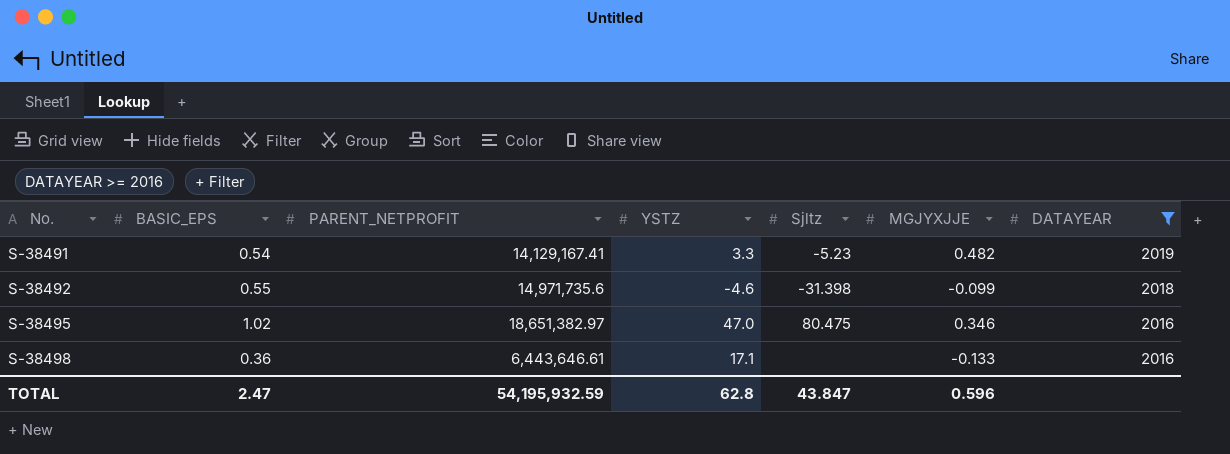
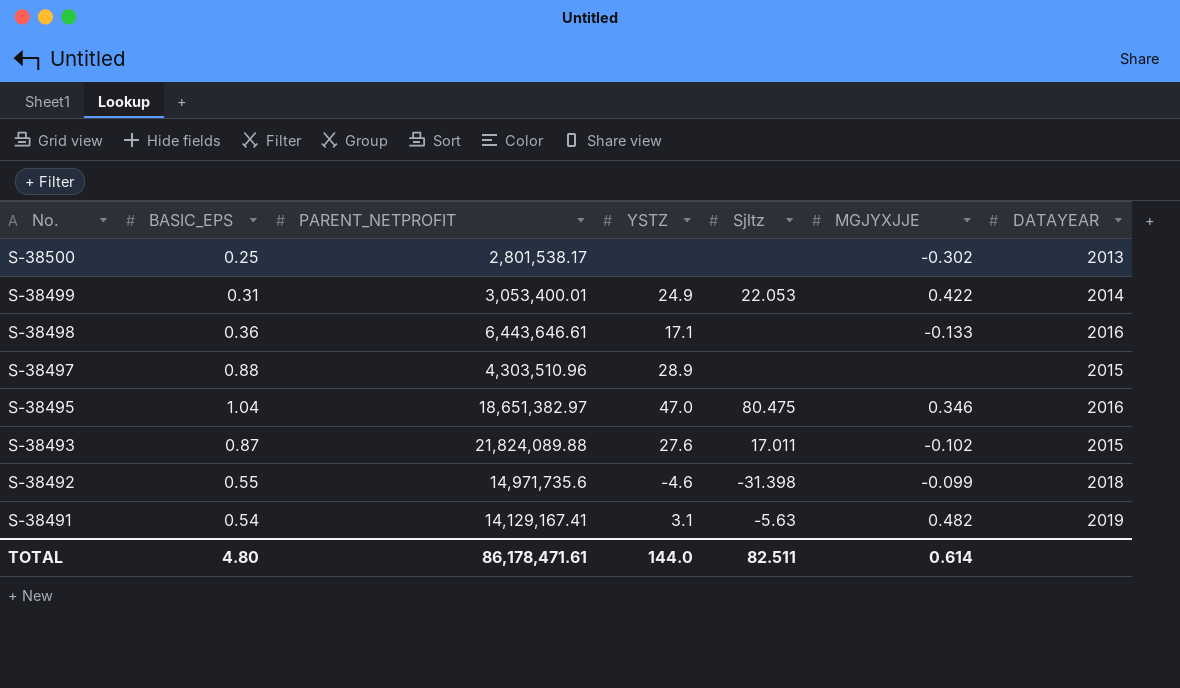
filter: DATAYEAR >= 2016 -> none
row order: No. ascending -> No. descending
S-38495 | BASIC_EPS: 1.02 -> 1.04
S-38491 | YSTZ: 3.3 -> 3.1
S-38491 | Sjltz: -5.23 -> -5.63
TOTAL | BASIC_EPS: 2.47 -> 4.80
TOTAL | PARENT_NETPROFIT: 54,195,932.59 -> 86,178,471.61
TOTAL | YSTZ: 62.8 -> 144.0
TOTAL | Sjltz: 43.847 -> 82.511
TOTAL | MGJYXJJE: 0.596 -> 0.614

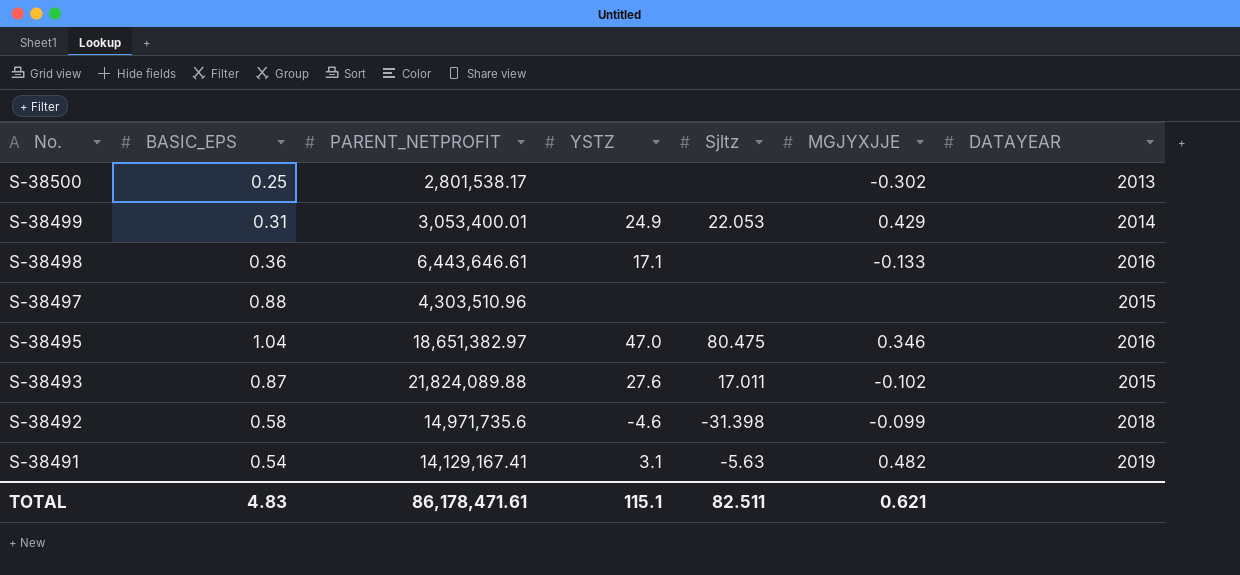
S-38499 | MGJYXJJE: 0.422 -> 0.429
S-38497 | YSTZ: 28.9 -> none
S-38492 | BASIC_EPS: 0.55 -> 0.58
TOTAL | BASIC_EPS: 4.80 -> 4.83
TOTAL | YSTZ: 144.0 -> 115.1
TOTAL | MGJYXJJE: 0.614 -> 0.621

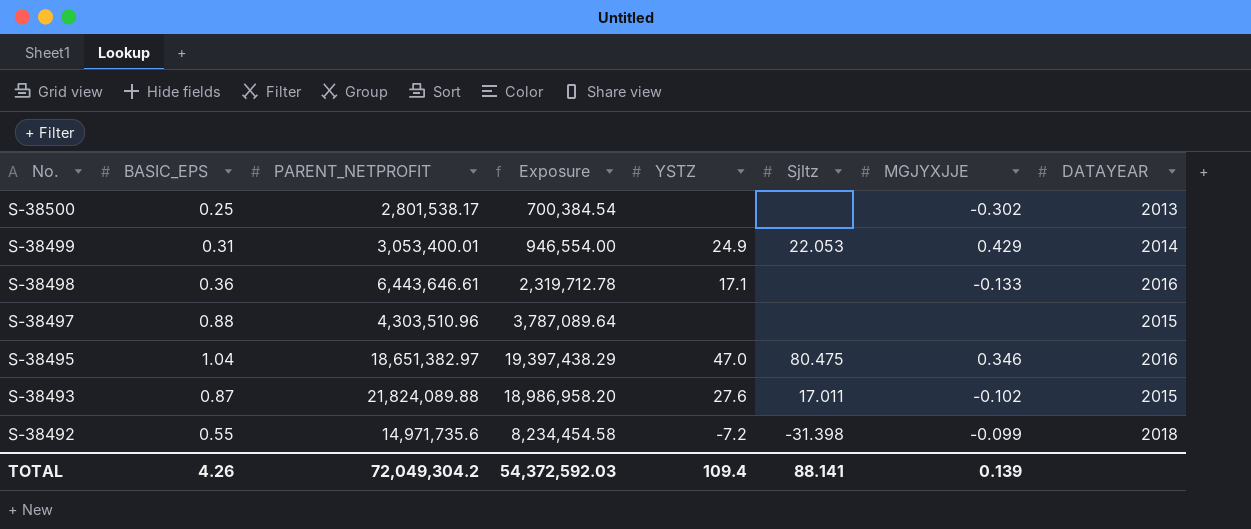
column Exposure | formula: none -> [BASIC_EPS] * [PARENT_NETPROFIT]
row S-38491: 0.54 | 14,129,167.41 | 3.1 | -5.63 | 0.482 | 2019 -> none
S-38492 | BASIC_EPS: 0.58 -> 0.55
S-38492 | YSTZ: -4.6 -> -7.2
TOTAL | BASIC_EPS: 4.83 -> 4.26
TOTAL | PARENT_NETPROFIT: 86,178,471.61 -> 72,049,304.2
TOTAL | YSTZ: 115.1 -> 109.4
TOTAL | Sjltz: 82.511 -> 88.141
TOTAL | MGJYXJJE: 0.621 -> 0.139

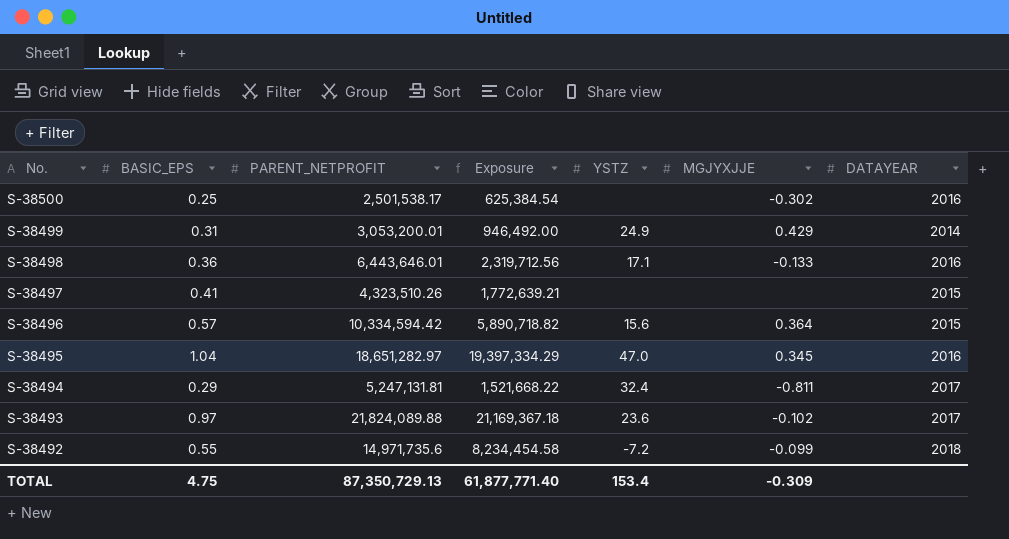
column Sjltz | position: 6 -> none
S-38500 | PARENT_NETPROFIT: 2,801,538.17 -> 2,501,538.17
S-38500 | Exposure: 700,384.54 -> 625,384.54
S-38500 | DATAYEAR: 2013 -> 2016
S-38499 | PARENT_NETPROFIT: 3,053,400.01 -> 3,053,200.01
S-38499 | Exposure: 946,554.00 -> 946,492.00
S-38498 | PARENT_NETPROFIT: 6,443,646.61 -> 6,443,646.01
S-38498 | Exposure: 2,319,712.78 -> 2,319,712.56
S-38497 | BASIC_EPS: 0.88 -> 0.41
S-38497 | PARENT_NETPROFIT: 4,303,510.96 -> 4,323,510.26
S-38497 | Exposure: 3,787,089.64 -> 1,772,639.21
row S-38496: none -> 0.57 | 10,334,594.42 | 5,890,718.82 | 15.6 | 0.364 | 2015
S-38495 | PARENT_NETPROFIT: 18,651,382.97 -> 18,651,282.97
S-38495 | Exposure: 19,397,438.29 -> 19,397,334.29
S-38495 | MGJYXJJE: 0.346 -> 0.345
row S-38494: none -> 0.29 | 5,247,131.81 | 1,521,668.22 | 32.4 | -0.811 | 2017
S-38493 | BASIC_EPS: 0.87 -> 0.97
S-38493 | Exposure: 18,986,958.20 -> 21,169,367.18
S-38493 | YSTZ: 27.6 -> 23.6
S-38493 | DATAYEAR: 2015 -> 2017
TOTAL | BASIC_EPS: 4.26 -> 4.75
TOTAL | PARENT_NETPROFIT: 72,049,304.2 -> 87,350,729.13
TOTAL | Exposure: 54,372,592.03 -> 61,877,771.40
TOTAL | YSTZ: 109.4 -> 153.4
TOTAL | MGJYXJJE: 0.139 -> -0.309

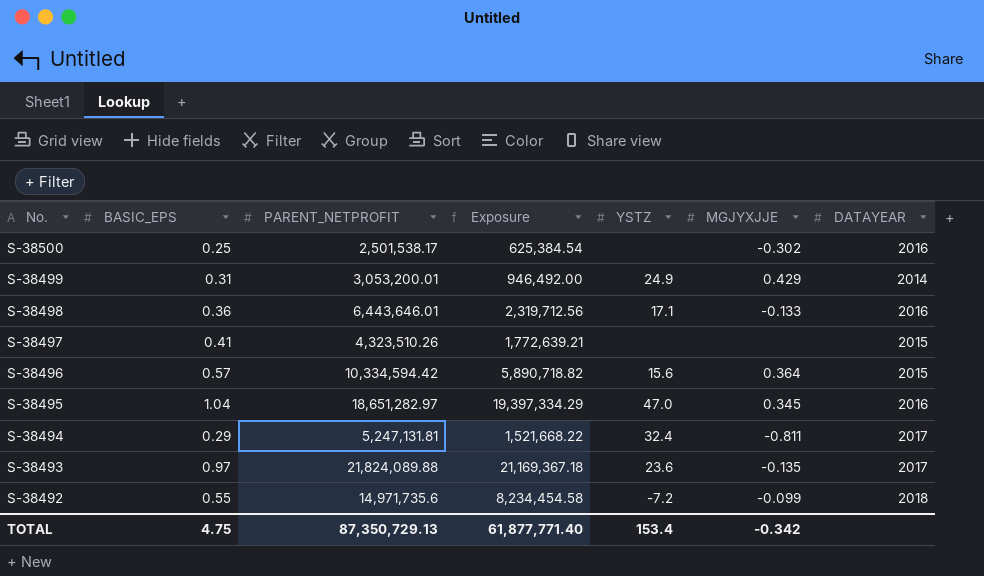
S-38493 | MGJYXJJE: -0.102 -> -0.135
TOTAL | MGJYXJJE: -0.309 -> -0.342

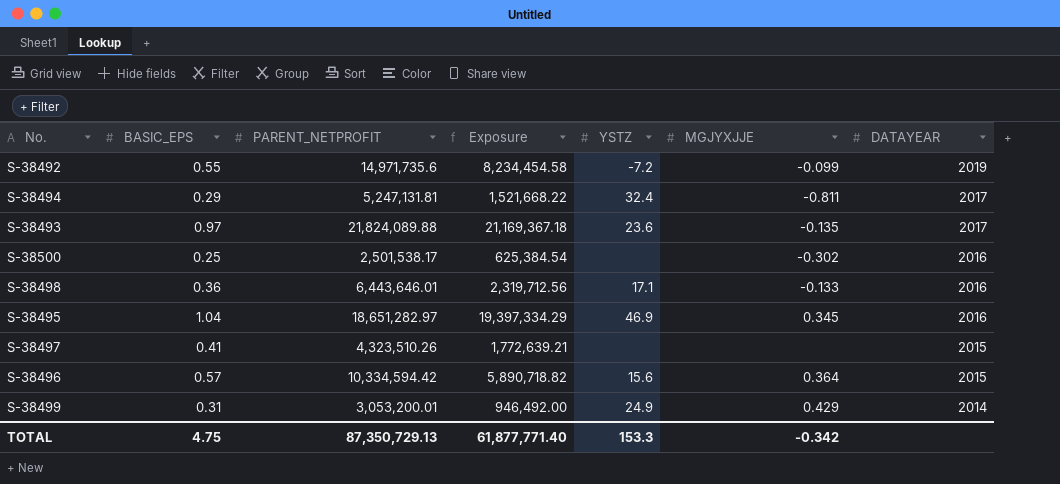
row order: No. descending -> DATAYEAR descending
S-38492 | DATAYEAR: 2018 -> 2019
S-38495 | YSTZ: 47.0 -> 46.9
TOTAL | YSTZ: 153.4 -> 153.3

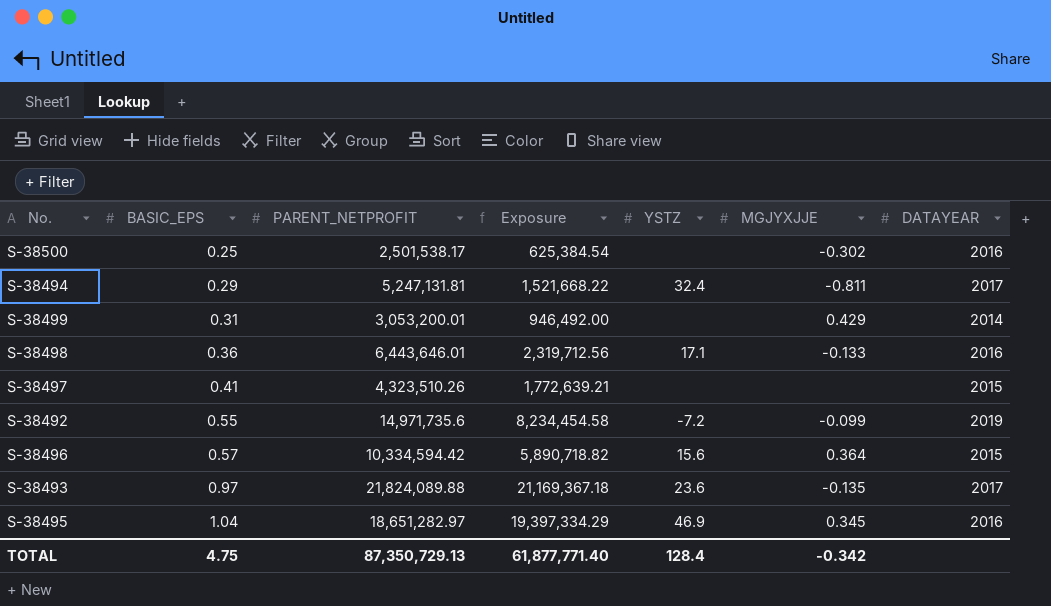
row order: DATAYEAR descending -> BASIC_EPS ascending
S-38499 | YSTZ: 24.9 -> none
TOTAL | YSTZ: 153.3 -> 128.4

